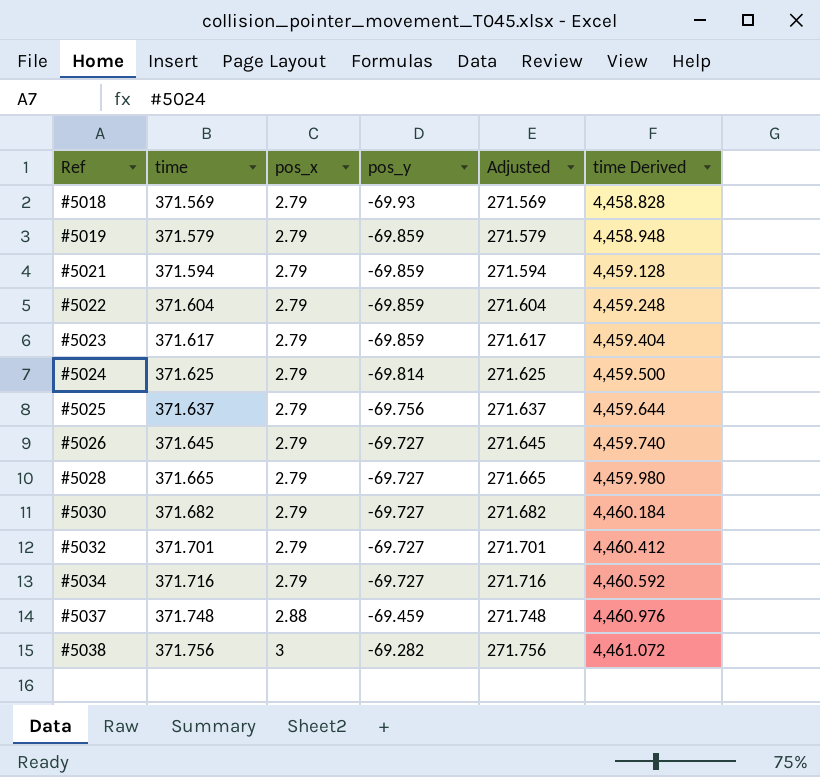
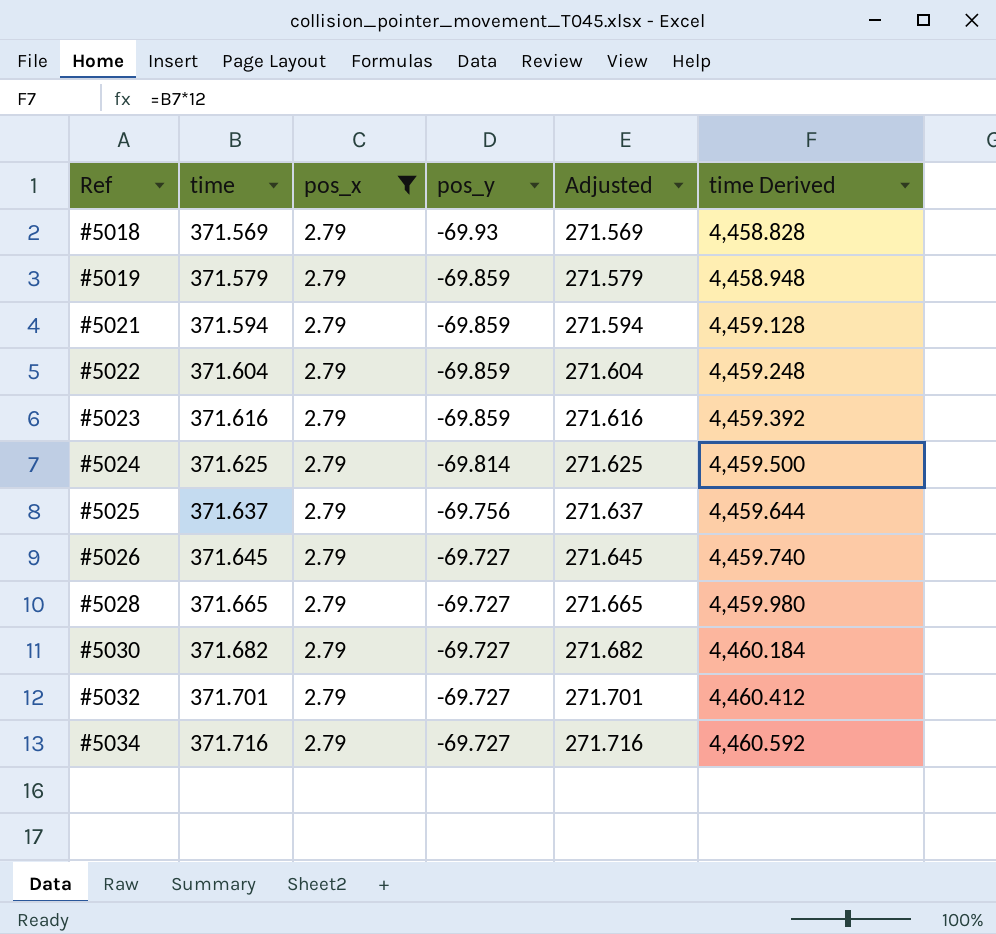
filter: none -> pos_x = 2.79
#5023 | time: 371.617 -> 371.616
#5023 | Adjusted: 271.617 -> 271.616
#5023 | time Derived: 4,459.404 -> 4,459.392

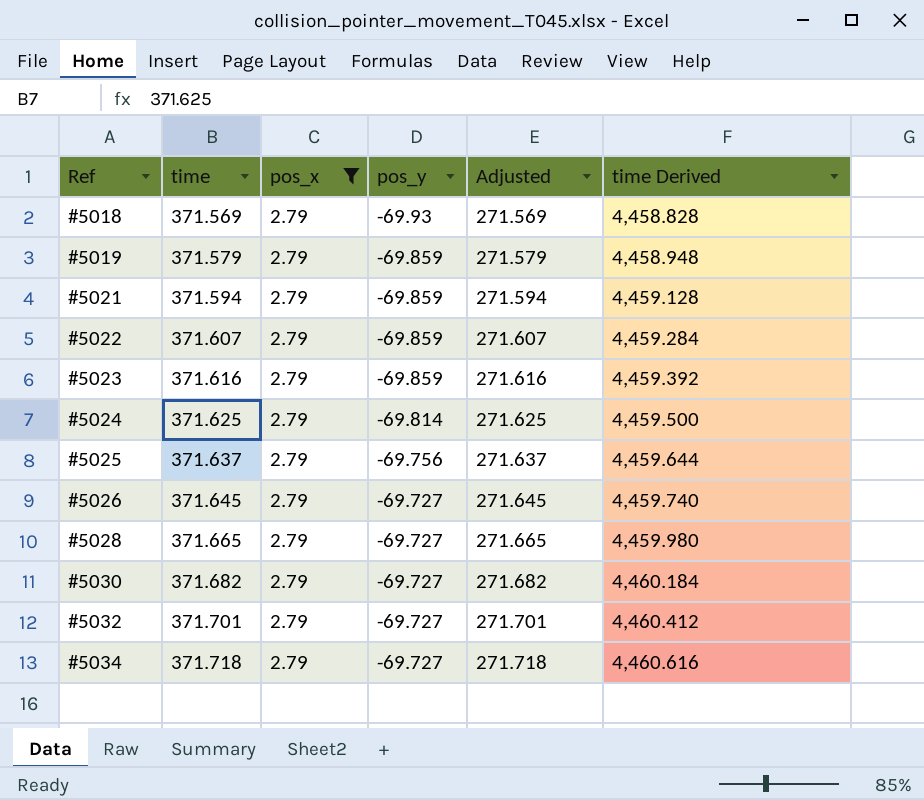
#5022 | time: 371.604 -> 371.607
#5022 | Adjusted: 271.604 -> 271.607
#5022 | time Derived: 4,459.248 -> 4,459.284
#5034 | time: 371.716 -> 371.718
#5034 | Adjusted: 271.716 -> 271.718
#5034 | time Derived: 4,460.592 -> 4,460.616

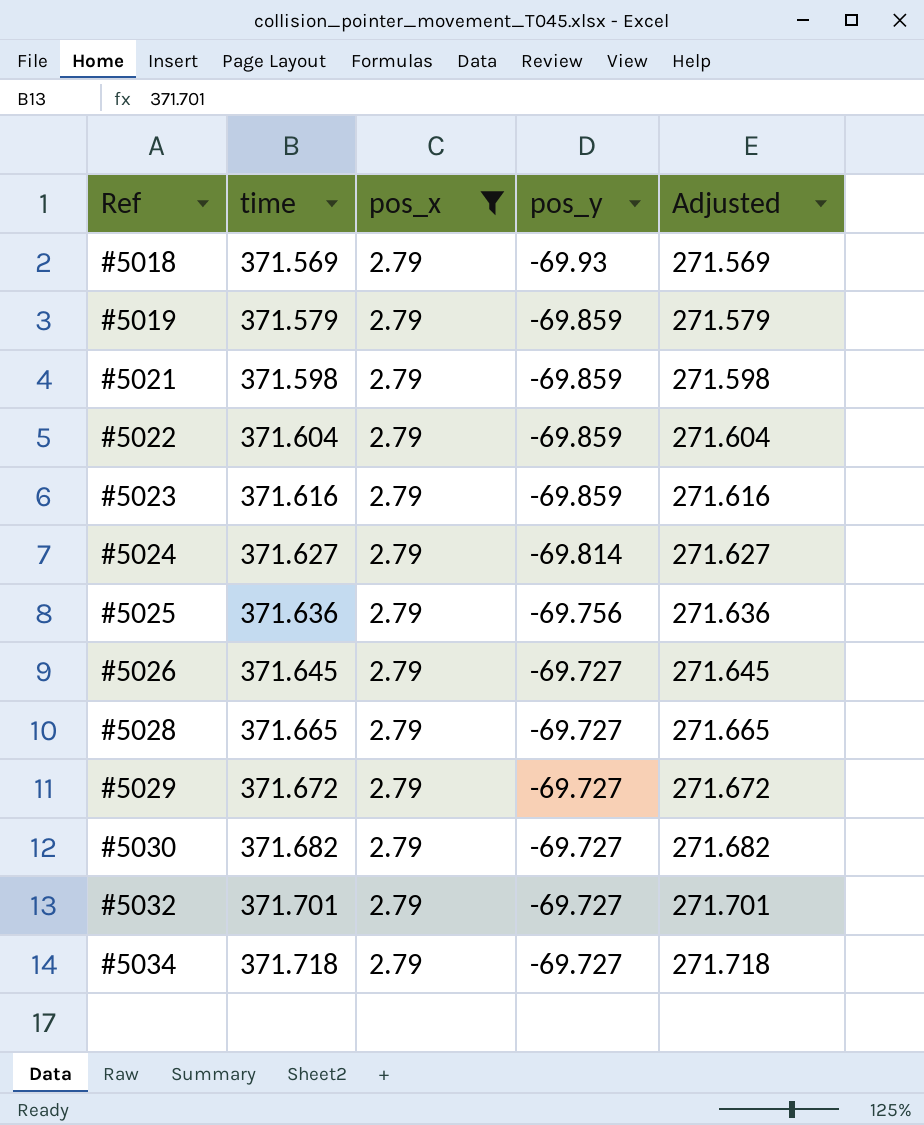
column time Derived | formula: [time] * 12 -> none
#5021 | time: 371.594 -> 371.598
#5021 | Adjusted: 271.594 -> 271.598
#5022 | time: 371.607 -> 371.604
#5022 | Adjusted: 271.607 -> 271.604
#5024 | time: 371.625 -> 371.627
#5024 | Adjusted: 271.625 -> 271.627
#5025 | time: 371.637 -> 371.636
#5025 | Adjusted: 271.637 -> 271.636
row #5029: none -> 371.672 | 2.79 | -69.727 | 271.672

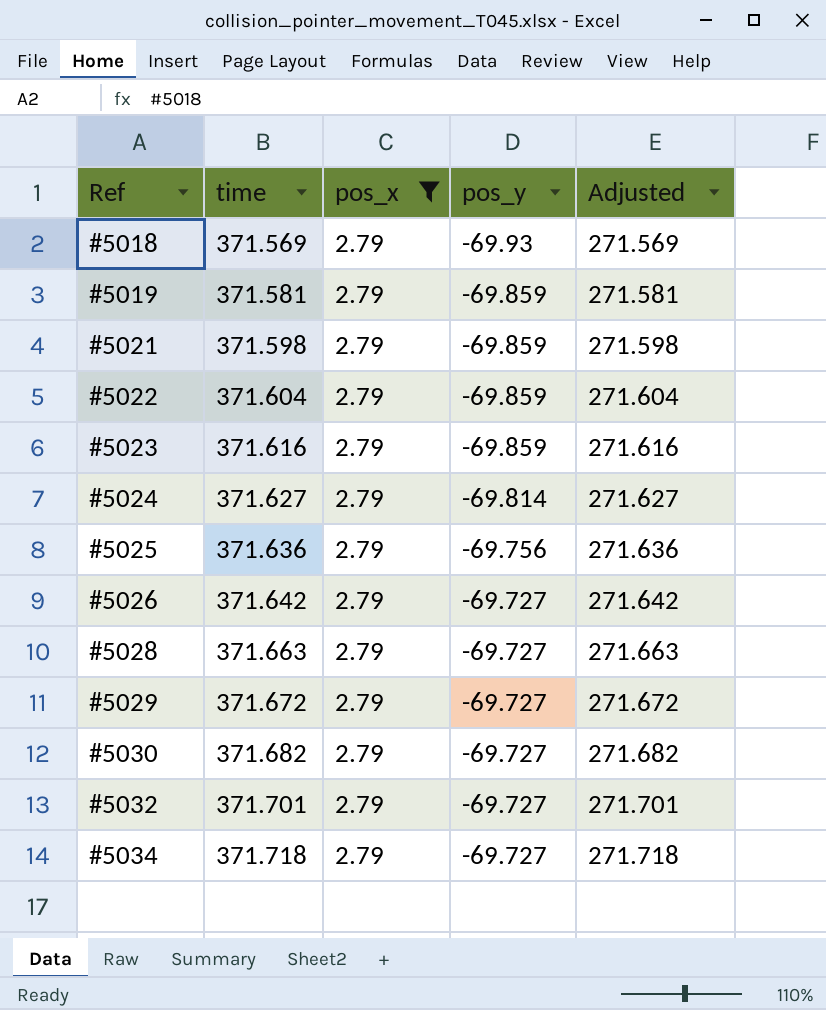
#5019 | time: 371.579 -> 371.581
#5019 | Adjusted: 271.579 -> 271.581
#5026 | time: 371.645 -> 371.642
#5026 | Adjusted: 271.645 -> 271.642
#5028 | time: 371.665 -> 371.663
#5028 | Adjusted: 271.665 -> 271.663

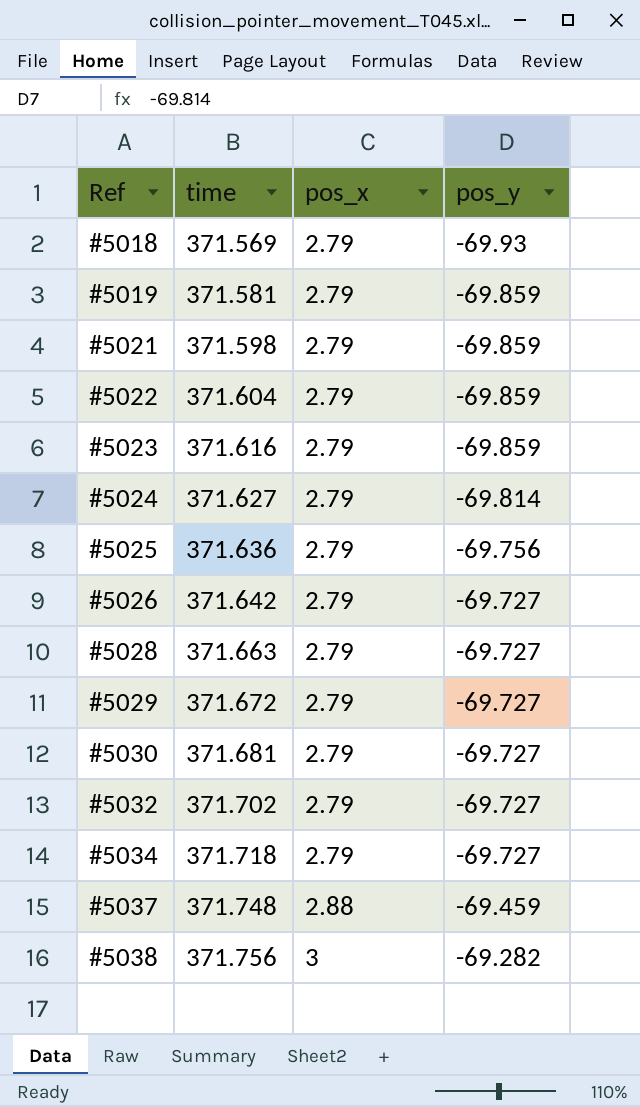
filter: pos_x = 2.79 -> none
column Adjusted | formula: [time] - 100 -> none
#5030 | time: 371.682 -> 371.681
#5032 | time: 371.701 -> 371.702

